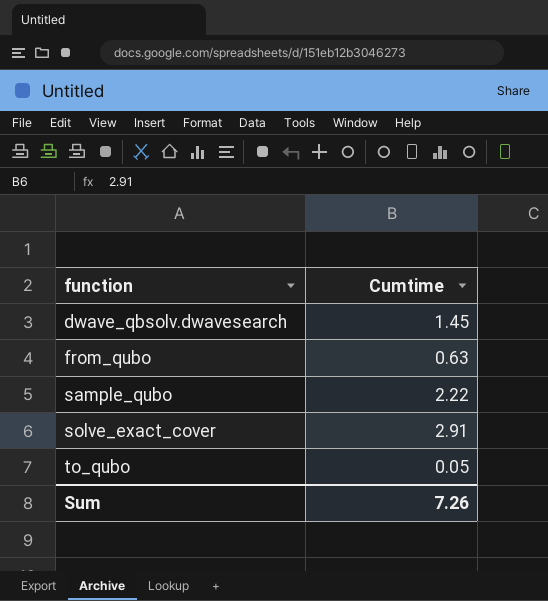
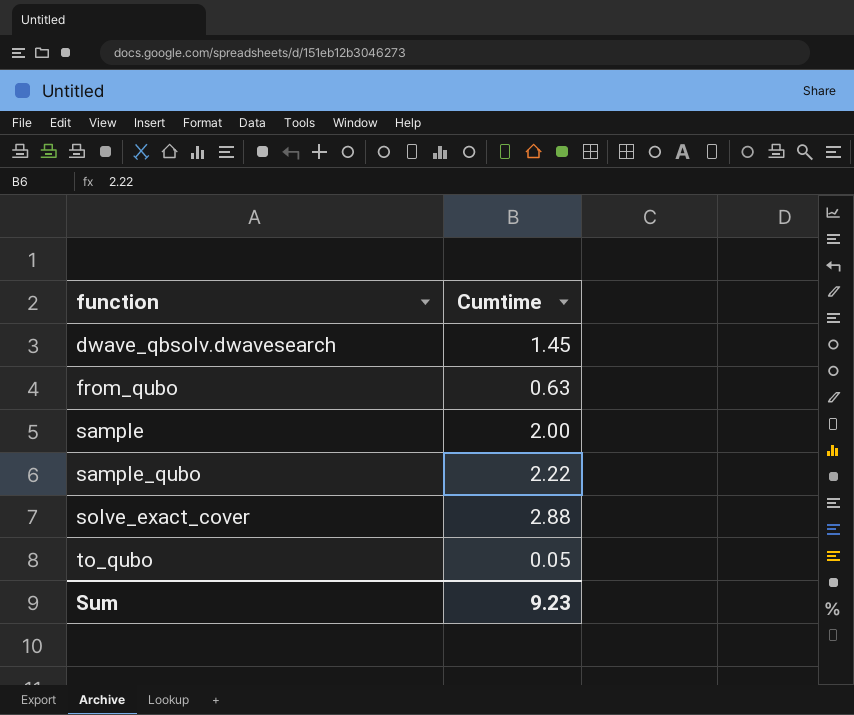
row sample: none -> 2.00
solve_exact_cover | Cumtime: 2.91 -> 2.88
Sum | Cumtime: 7.26 -> 9.23

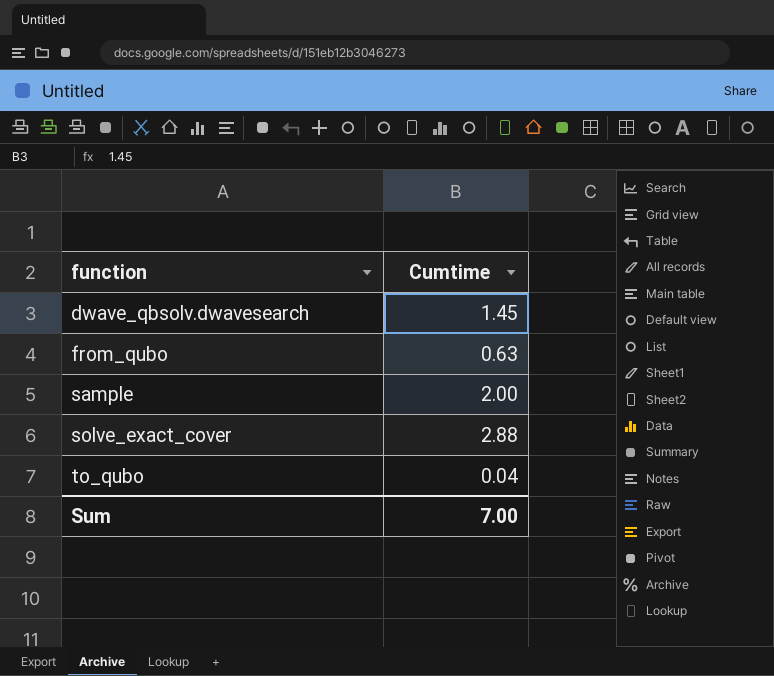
row sample_qubo: 2.22 -> none
to_qubo | Cumtime: 0.05 -> 0.04
Sum | Cumtime: 9.23 -> 7.00

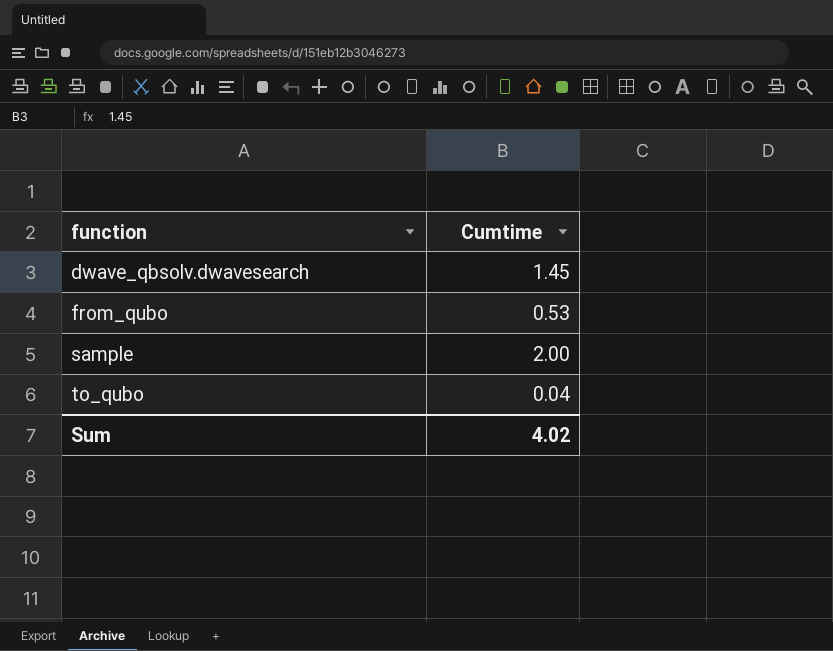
row solve_exact_cover: 2.88 -> none
from_qubo | Cumtime: 0.63 -> 0.53
Sum | Cumtime: 7.00 -> 4.02

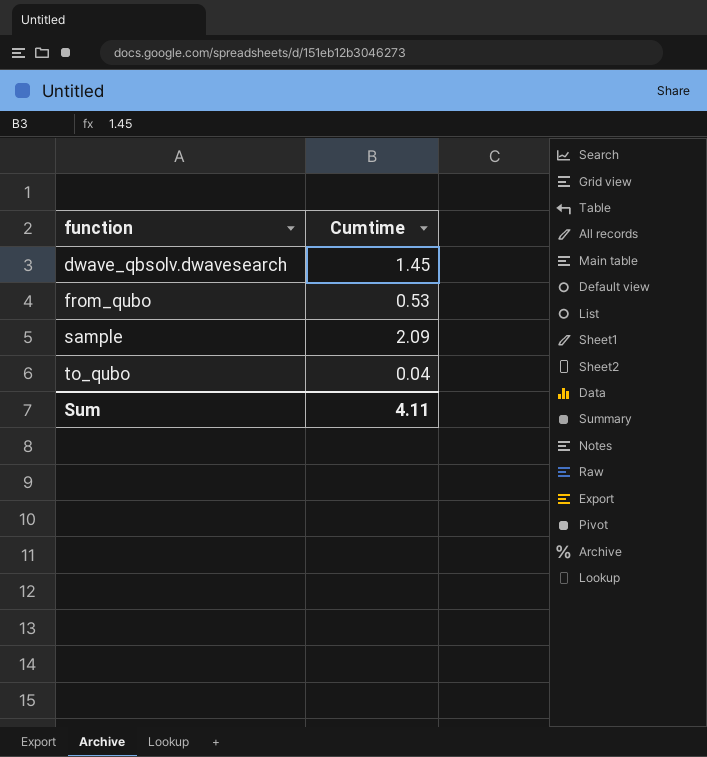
sample | Cumtime: 2.00 -> 2.09
Sum | Cumtime: 4.02 -> 4.11

